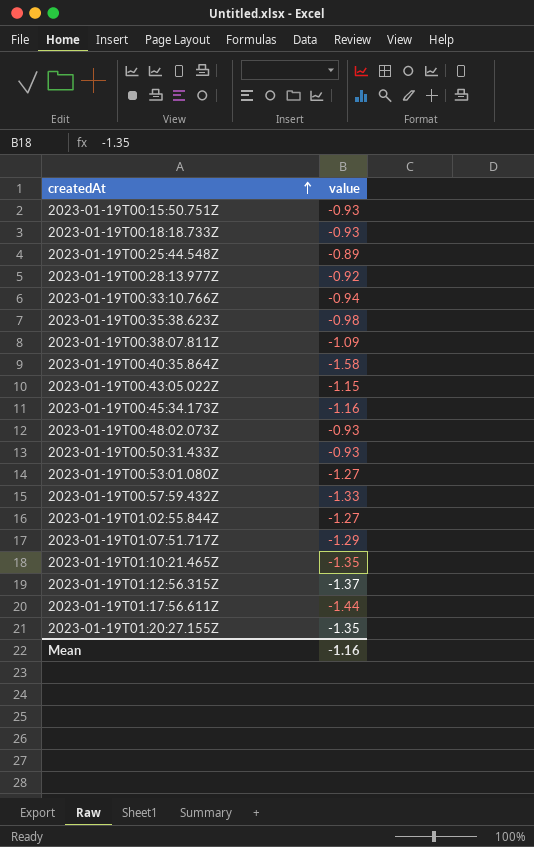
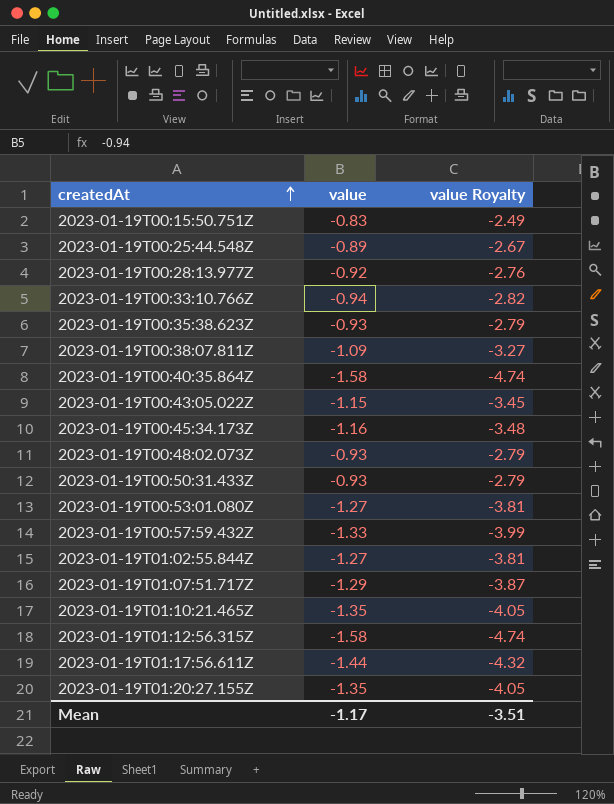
column value Royalty | formula: none -> [value] * 3
row 2023-01-19T00:18:18.733Z: -0.93 -> none
2023-01-19T00:15:50.751Z | value: -0.93 -> -0.83
2023-01-19T00:35:38.623Z | value: -0.98 -> -0.93
2023-01-19T01:12:56.315Z | value: -1.37 -> -1.58
Mean | value: -1.16 -> -1.17

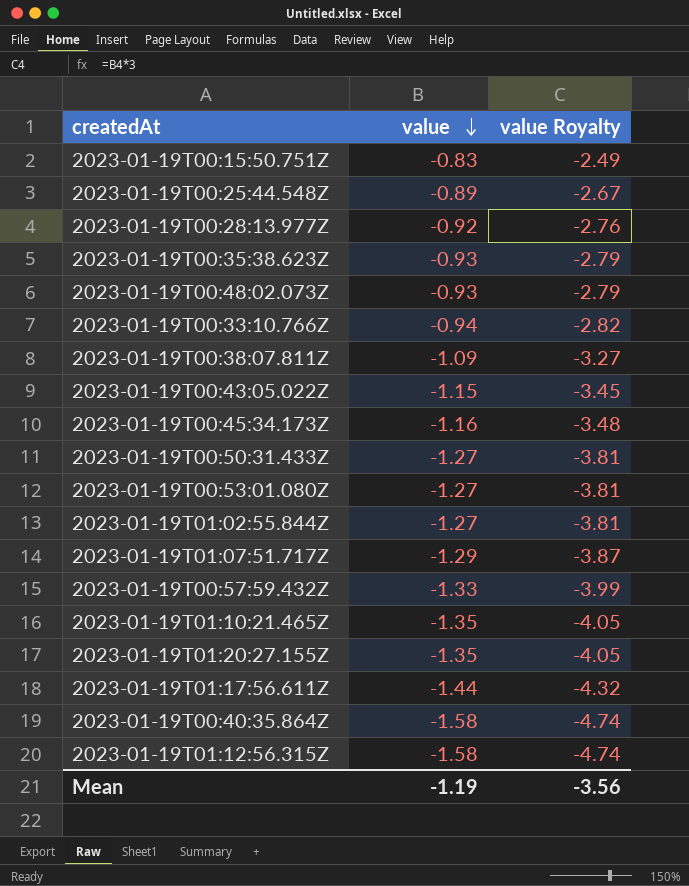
row order: createdAt ascending -> value descending
2023-01-19T00:50:31.433Z | value: -0.93 -> -1.27
2023-01-19T00:50:31.433Z | value Royalty: -2.79 -> -3.81
Mean | value: -1.17 -> -1.19
Mean | value Royalty: -3.51 -> -3.56

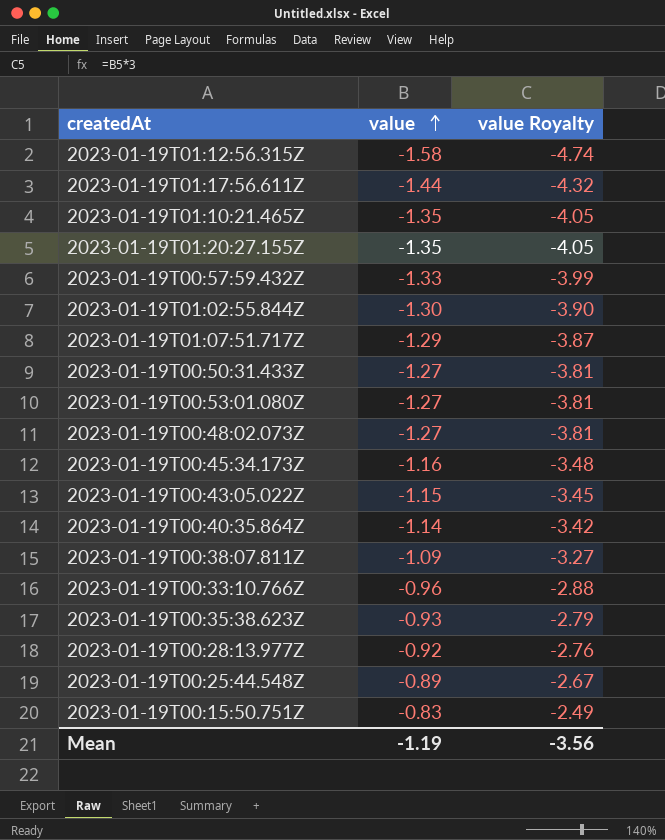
row order: value descending -> value ascending
2023-01-19T01:02:55.844Z | value: -1.27 -> -1.30
2023-01-19T01:02:55.844Z | value Royalty: -3.81 -> -3.90
2023-01-19T00:48:02.073Z | value: -0.93 -> -1.27
2023-01-19T00:48:02.073Z | value Royalty: -2.79 -> -3.81
2023-01-19T00:40:35.864Z | value: -1.58 -> -1.14
2023-01-19T00:40:35.864Z | value Royalty: -4.74 -> -3.42
2023-01-19T00:33:10.766Z | value: -0.94 -> -0.96
2023-01-19T00:33:10.766Z | value Royalty: -2.82 -> -2.88

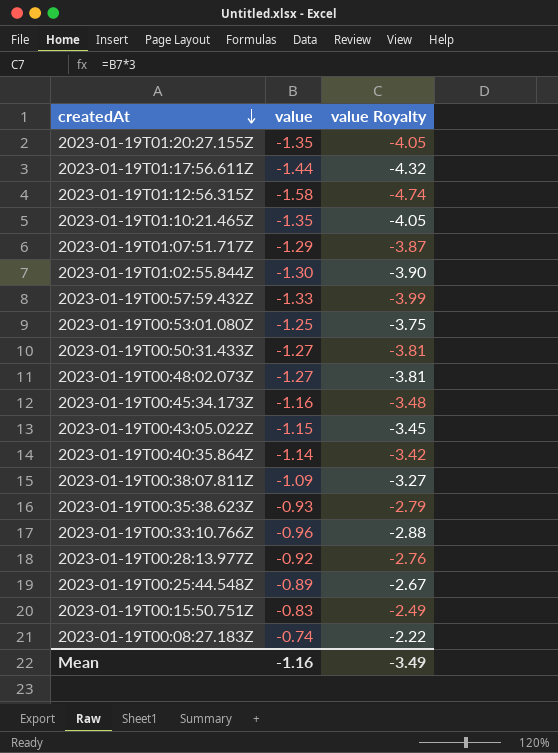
row order: value ascending -> createdAt descending
2023-01-19T00:53:01.080Z | value: -1.27 -> -1.25
2023-01-19T00:53:01.080Z | value Royalty: -3.81 -> -3.75
row 2023-01-19T00:08:27.183Z: none -> -0.74 | -2.22
Mean | value: -1.19 -> -1.16
Mean | value Royalty: -3.56 -> -3.49

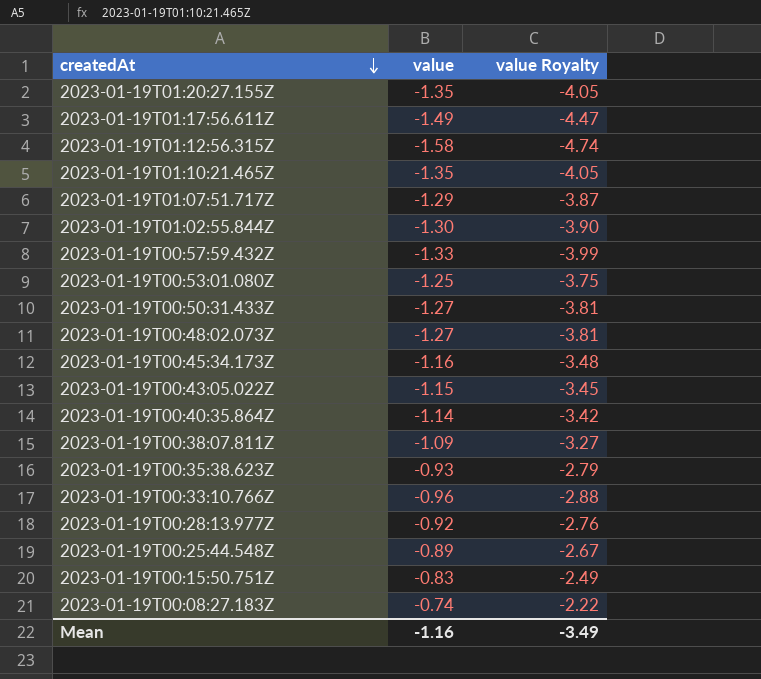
2023-01-19T01:17:56.611Z | value: -1.44 -> -1.49
2023-01-19T01:17:56.611Z | value Royalty: -4.32 -> -4.47

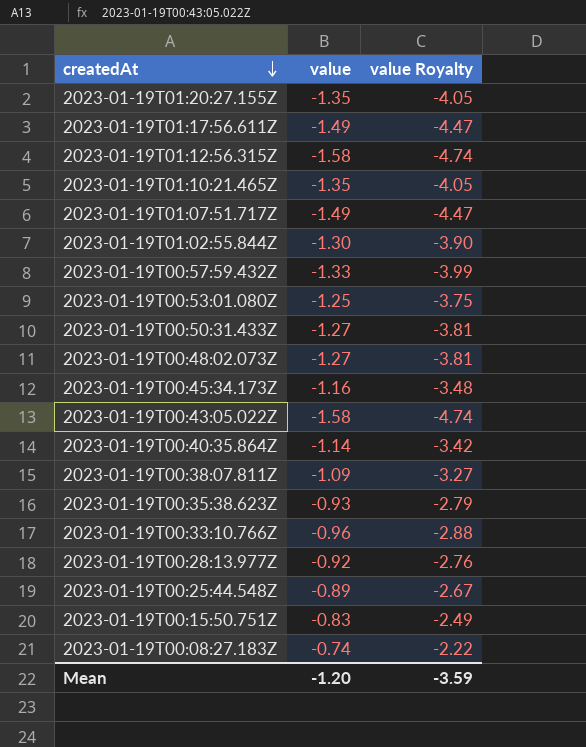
2023-01-19T01:07:51.717Z | value: -1.29 -> -1.49
2023-01-19T01:07:51.717Z | value Royalty: -3.87 -> -4.47
2023-01-19T00:43:05.022Z | value: -1.15 -> -1.58
2023-01-19T00:43:05.022Z | value Royalty: -3.45 -> -4.74
Mean | value: -1.16 -> -1.20
Mean | value Royalty: -3.49 -> -3.59

